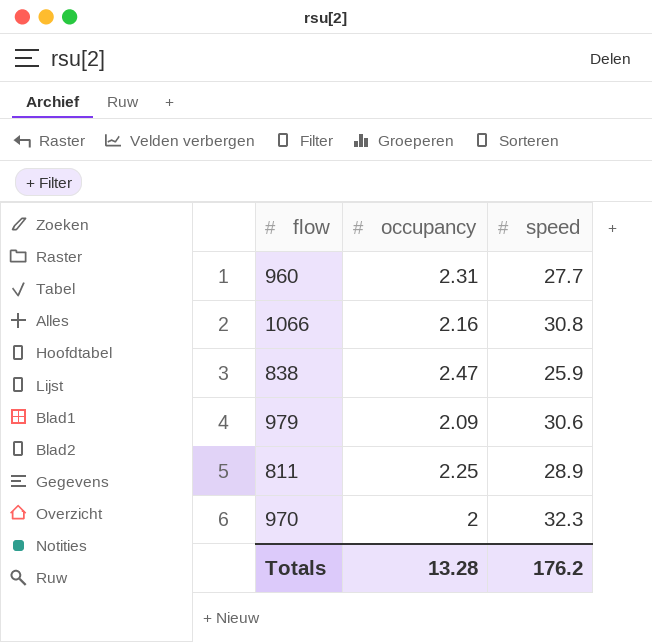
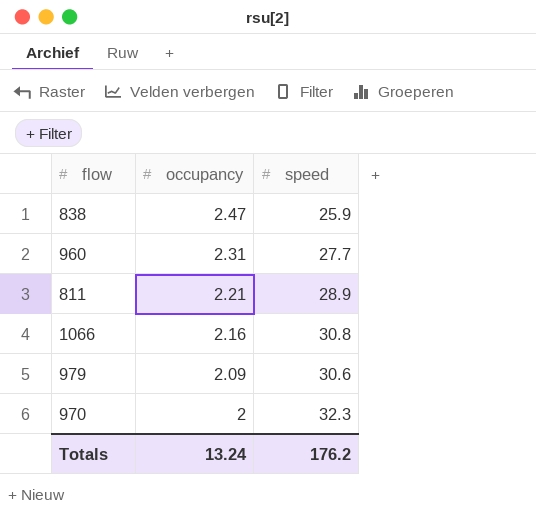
row order: none -> occupancy descending
811 | occupancy: 2.25 -> 2.21
Totals | occupancy: 13.28 -> 13.24

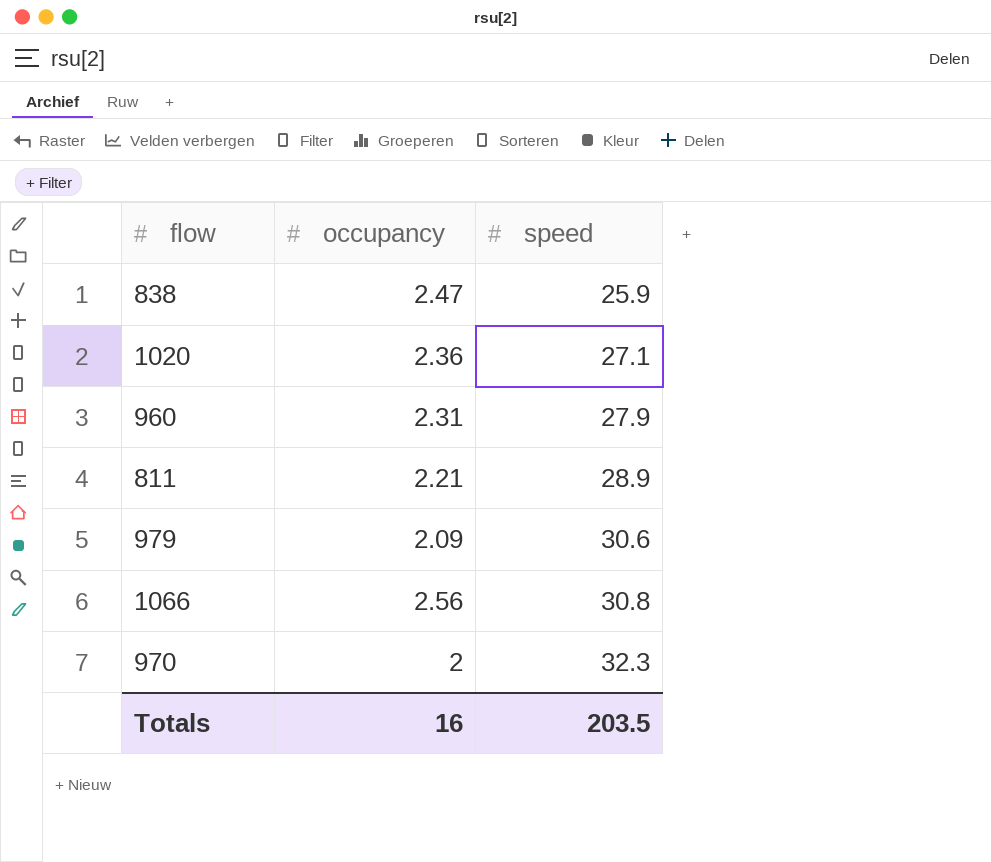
row order: occupancy descending -> speed ascending
row 1020: none -> 2.36 | 27.1
960 | speed: 27.7 -> 27.9
1066 | occupancy: 2.16 -> 2.56
Totals | occupancy: 13.24 -> 16
Totals | speed: 176.2 -> 203.5

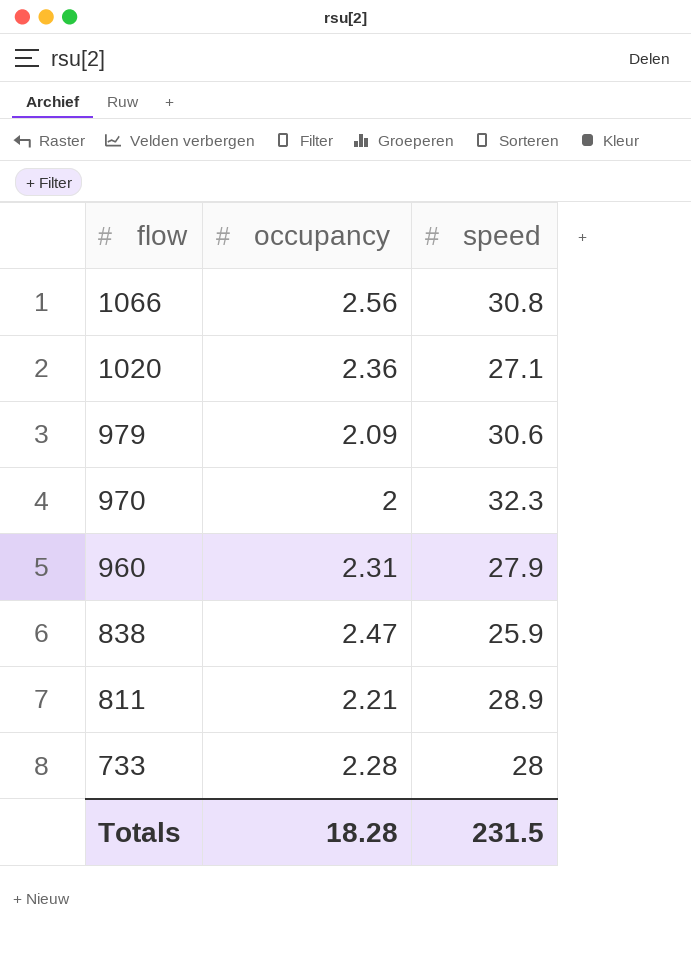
row order: speed ascending -> flow descending
row 733: none -> 2.28 | 28
Totals | occupancy: 16 -> 18.28
Totals | speed: 203.5 -> 231.5

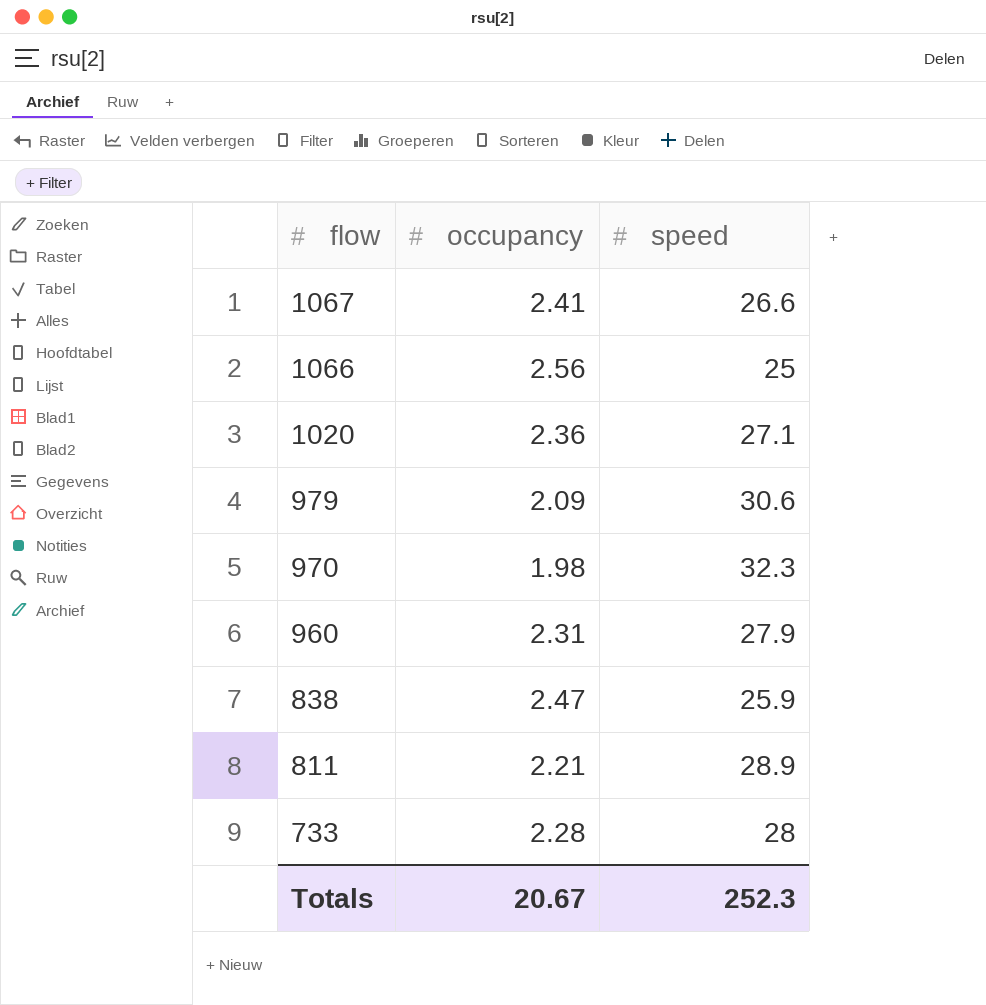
row 1067: none -> 2.41 | 26.6
1066 | speed: 30.8 -> 25
970 | occupancy: 2 -> 1.98
Totals | occupancy: 18.28 -> 20.67
Totals | speed: 231.5 -> 252.3

